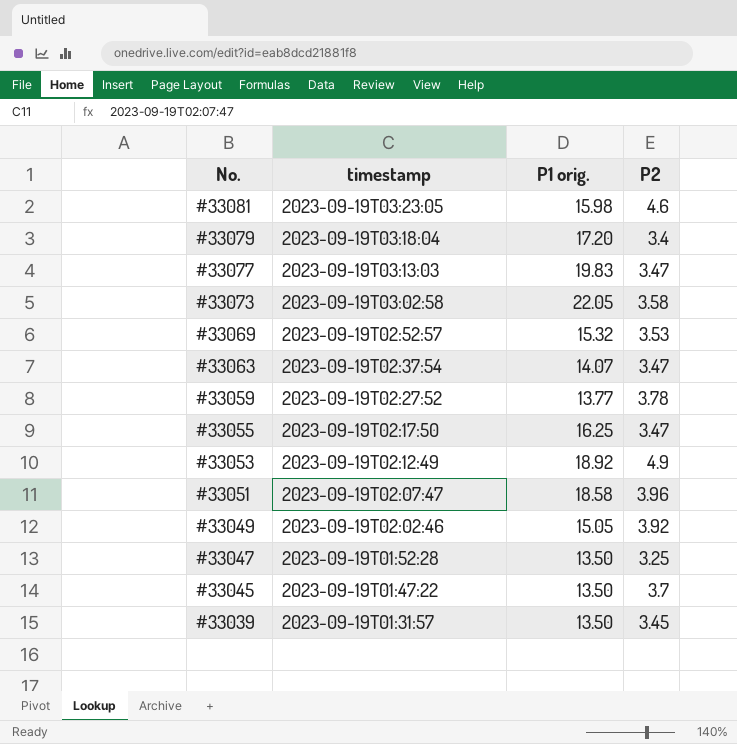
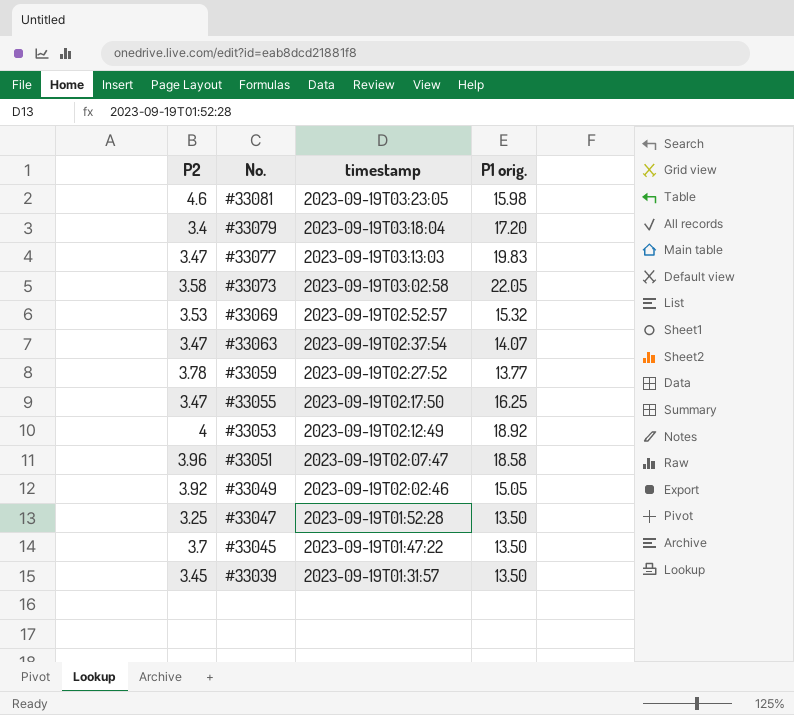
column P2 | position: 4 -> 1
#33053 | P2: 4.9 -> 4

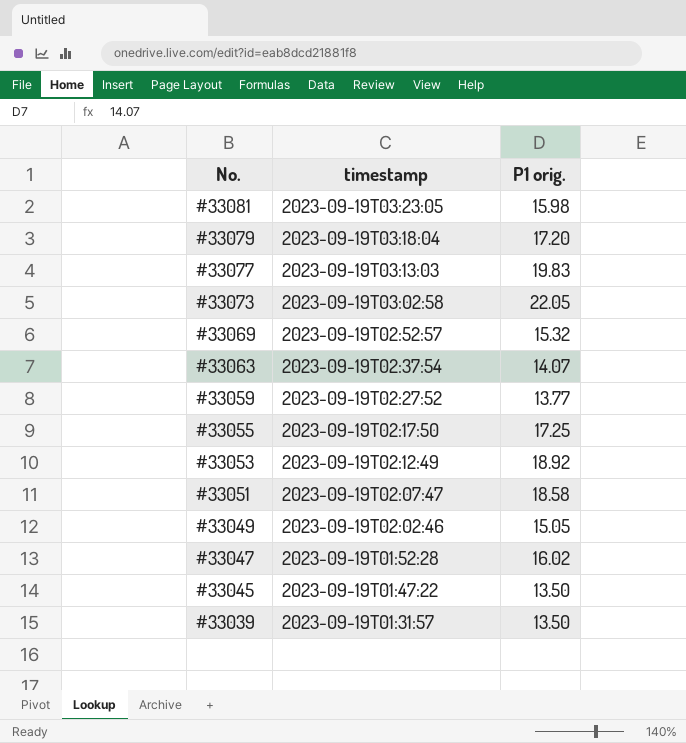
column P2 | position: 1 -> none
#33055 | P1 orig.: 16.25 -> 17.25
#33047 | P1 orig.: 13.50 -> 16.02

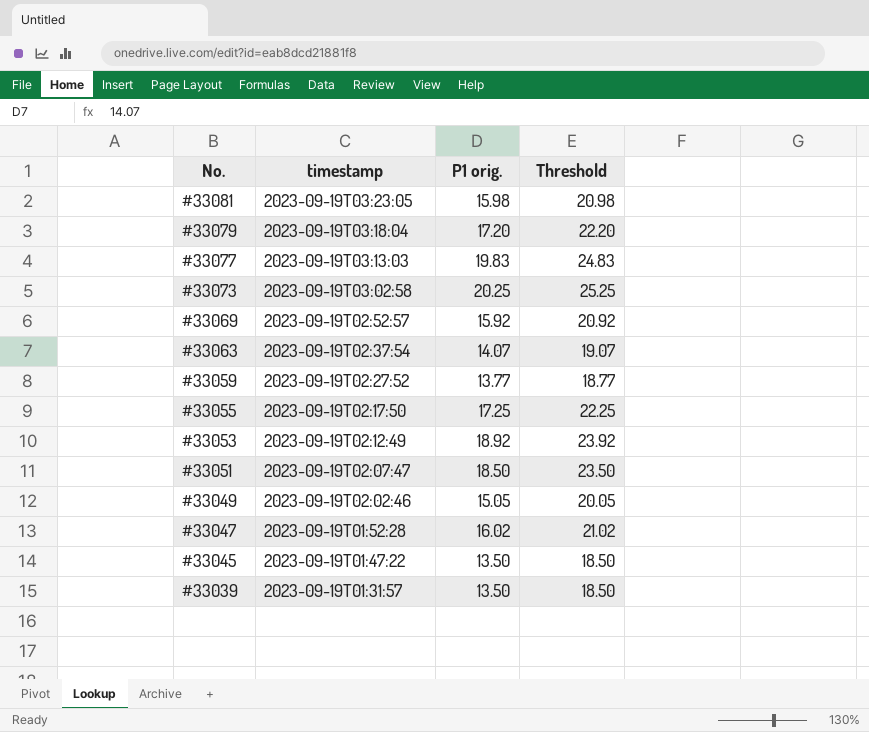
column Threshold | formula: none -> [P1 orig.] + 5
#33073 | P1 orig.: 22.05 -> 20.25
#33069 | P1 orig.: 15.32 -> 15.92
#33051 | P1 orig.: 18.58 -> 18.50

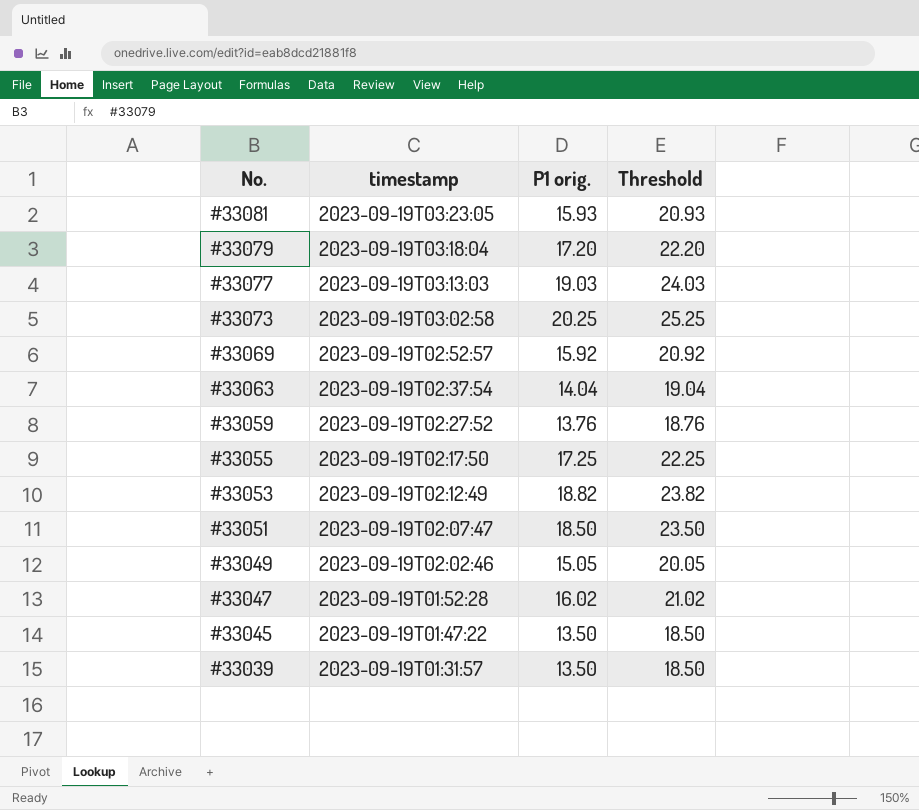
#33081 | P1 orig.: 15.98 -> 15.93
#33081 | Threshold: 20.98 -> 20.93
#33077 | P1 orig.: 19.83 -> 19.03
#33077 | Threshold: 24.83 -> 24.03
#33063 | P1 orig.: 14.07 -> 14.04
#33063 | Threshold: 19.07 -> 19.04
#33059 | P1 orig.: 13.77 -> 13.76
#33059 | Threshold: 18.77 -> 18.76
#33053 | P1 orig.: 18.92 -> 18.82
#33053 | Threshold: 23.92 -> 23.82

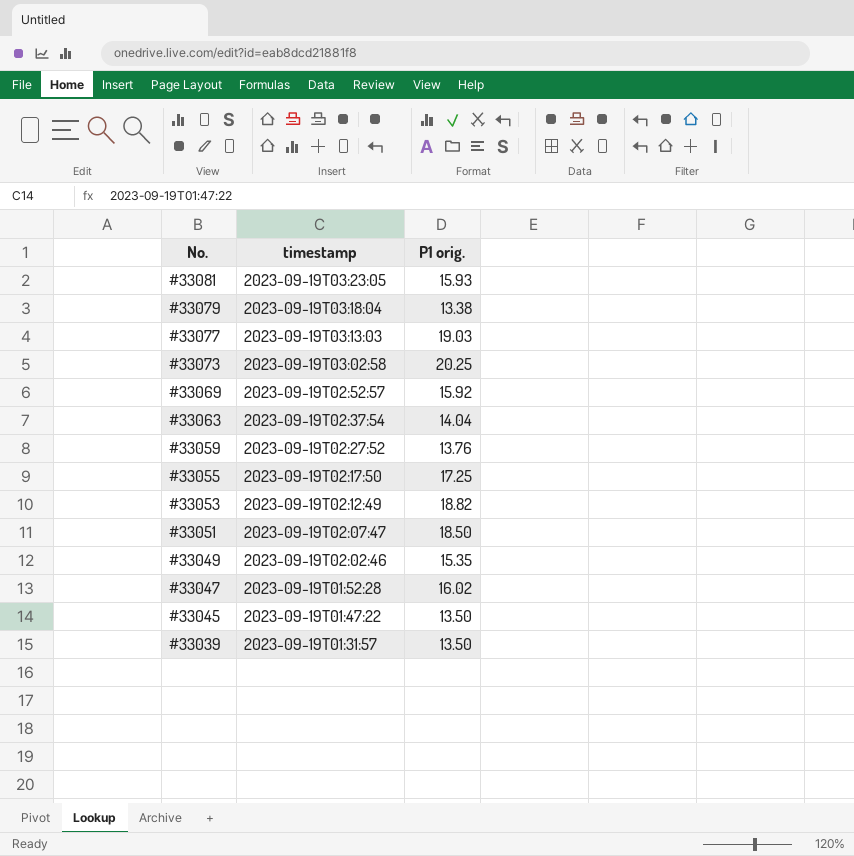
column Threshold | formula: [P1 orig.] + 5 -> none
#33079 | P1 orig.: 17.20 -> 13.38
#33049 | P1 orig.: 15.05 -> 15.35

